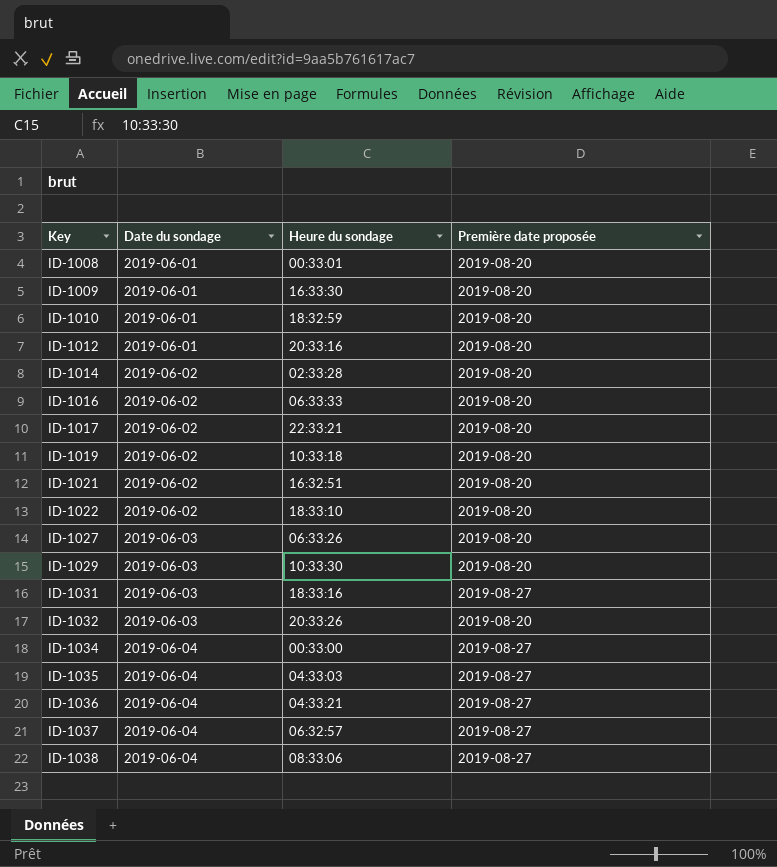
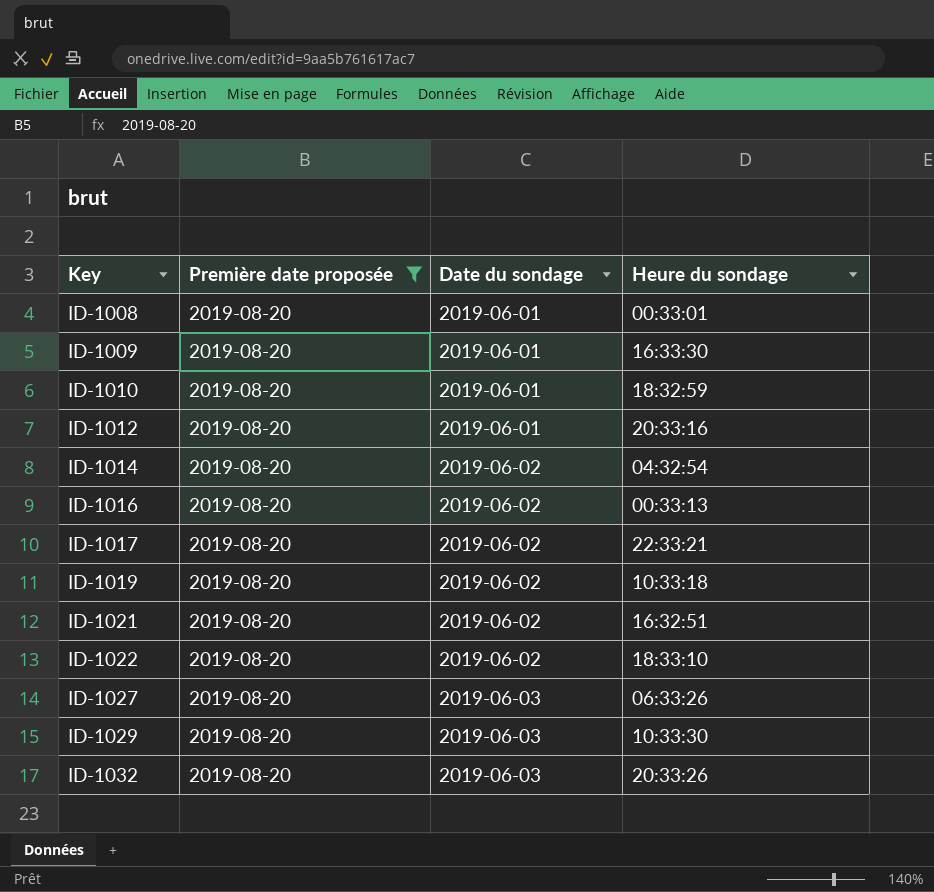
filter: none -> Première date proposée = 2019-08-20
column Première date proposée | position: 4 -> 2
ID-1014 | Heure du sondage: 02:33:28 -> 04:32:54
ID-1016 | Heure du sondage: 06:33:33 -> 00:33:13

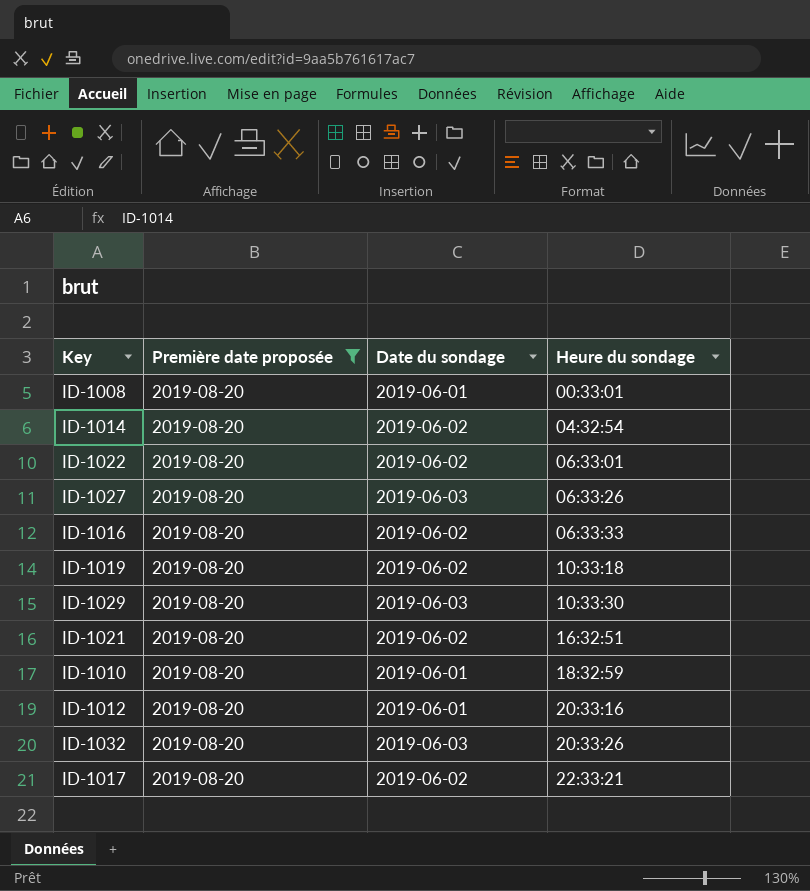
row order: Key ascending -> Heure du sondage ascending
row ID-1009: 2019-08-20 | 2019-06-01 | 16:33:30 -> none
ID-1022 | Heure du sondage: 18:33:10 -> 06:33:01
ID-1016 | Heure du sondage: 00:33:13 -> 06:33:33

